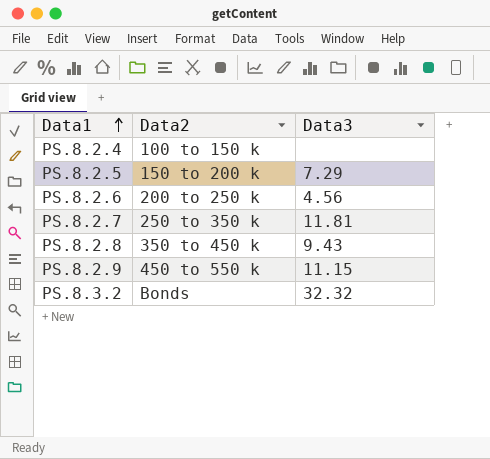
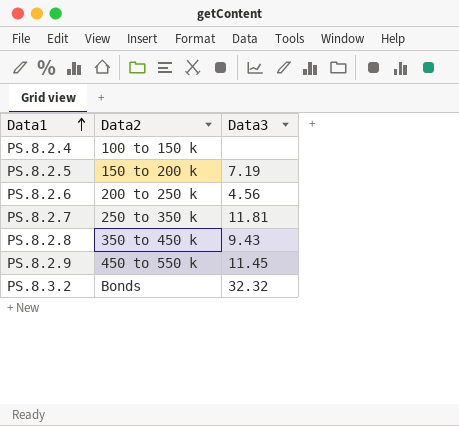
PS.8.2.5 | Data3: 7.29 -> 7.19
PS.8.2.9 | Data3: 11.15 -> 11.45

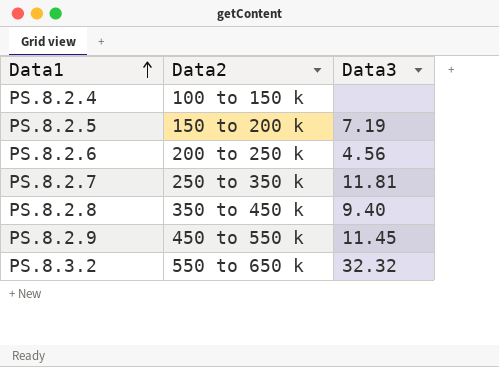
PS.8.2.8 | Data3: 9.43 -> 9.40
PS.8.3.2 | Data2: Bonds -> 550 to 650 k

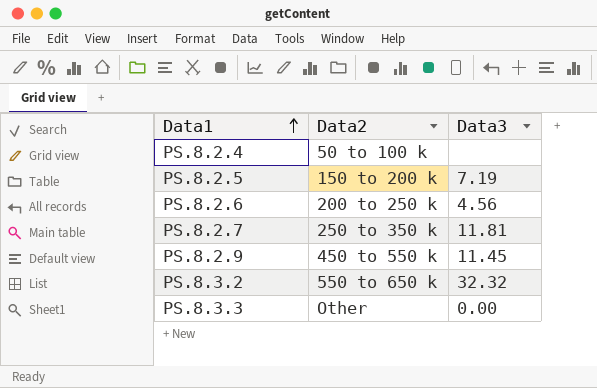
row PS.8.2.8: 350 to 450 k | 9.40 -> none
PS.8.2.4 | Data2: 100 to 150 k -> 50 to 100 k
row PS.8.3.3: none -> Other | 0.00

